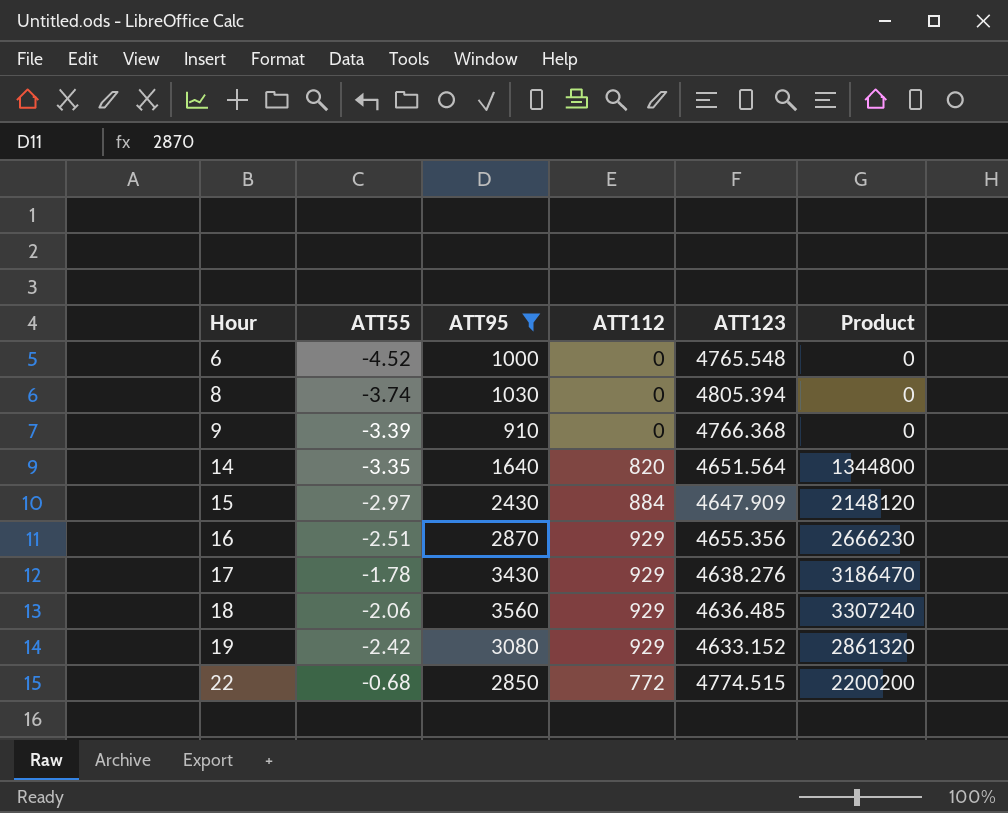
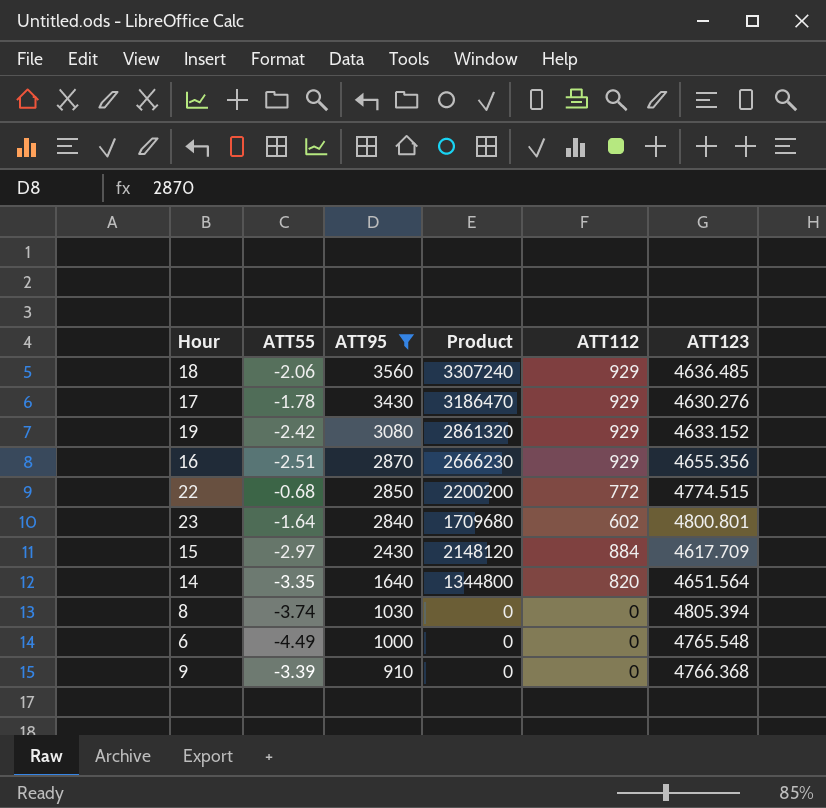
row order: Hour ascending -> ATT95 descending
column Product | position: 6 -> 4
17 | ATT123: 4638.276 -> 4630.276
row 23: none -> -1.64 | 2840 | 1709680 | 602 | 4800.801
15 | ATT123: 4647.909 -> 4617.709
6 | ATT55: -4.52 -> -4.49

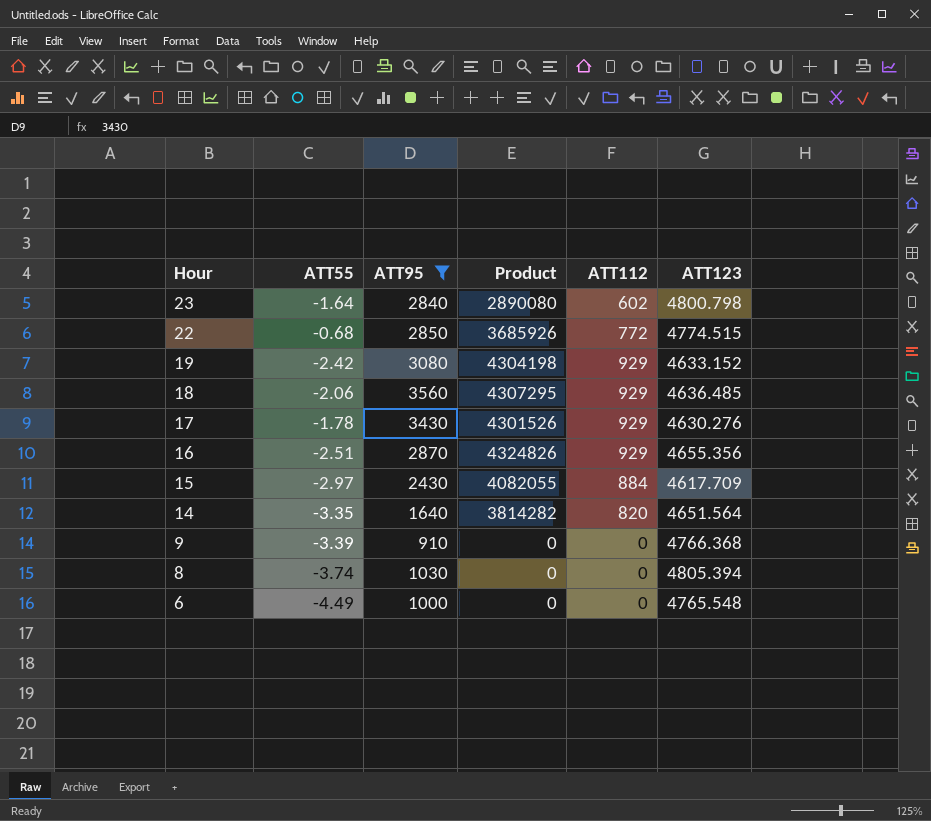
row order: ATT95 descending -> Hour descending
column Product | formula: [ATT95] * [ATT112] -> [ATT112] * [ATT123]
23 | ATT123: 4800.801 -> 4800.798

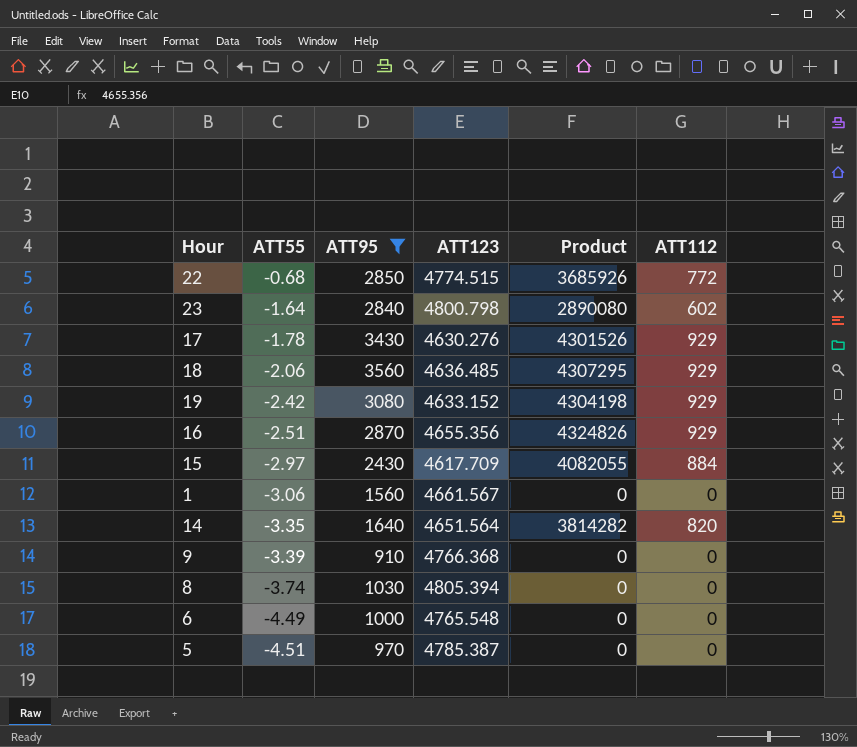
row order: Hour descending -> ATT55 descending
column ATT123 | position: 6 -> 4
row 1: none -> -3.06 | 1560 | 4661.567 | 0 | 0
row 5: none -> -4.51 | 970 | 4785.387 | 0 | 0

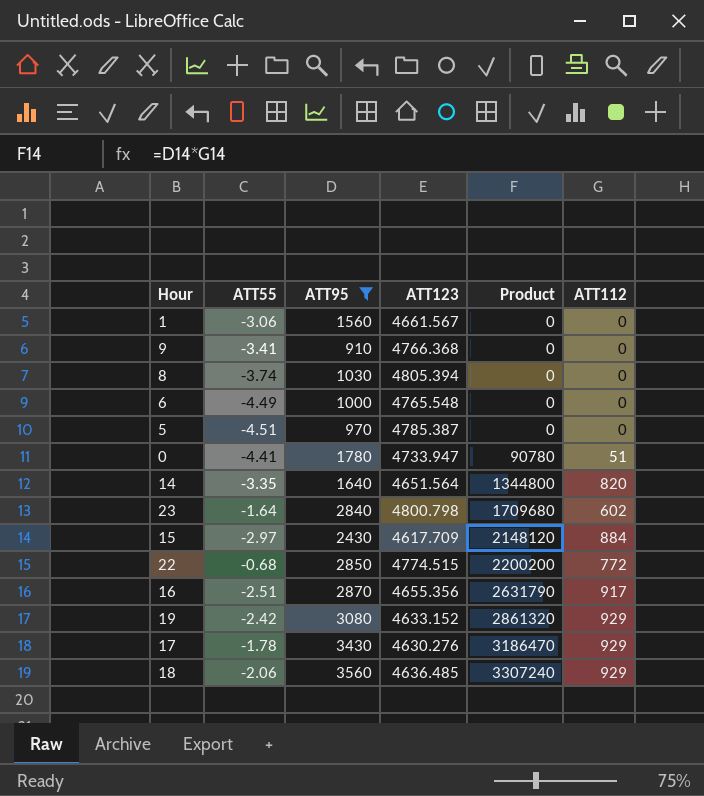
row order: ATT55 descending -> Product ascending
column Product | formula: [ATT123] * [ATT112] -> [ATT95] * [ATT112]
9 | ATT55: -3.39 -> -3.41
row 0: none -> -4.41 | 1780 | 4733.947 | 90780 | 51
16 | ATT112: 929 -> 917

